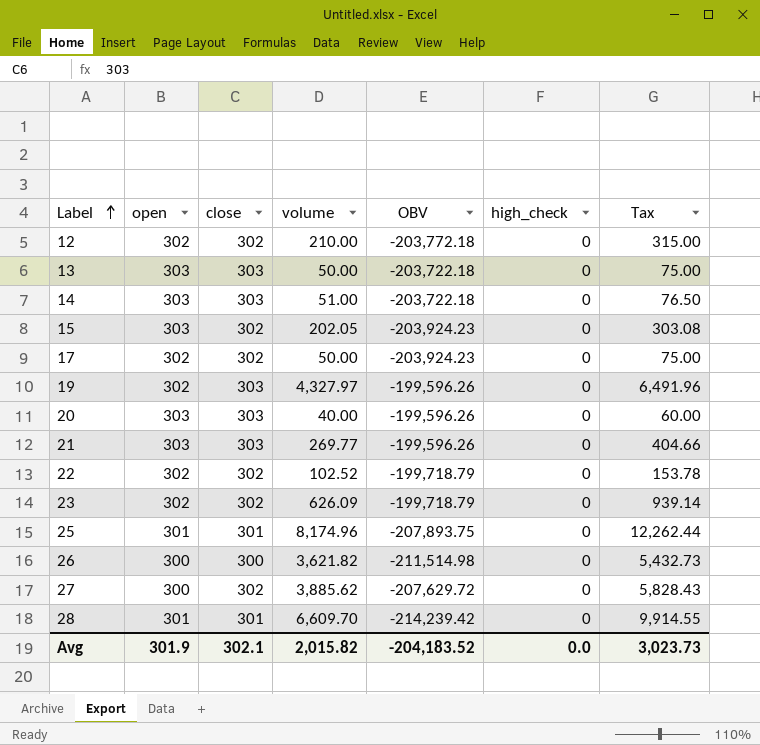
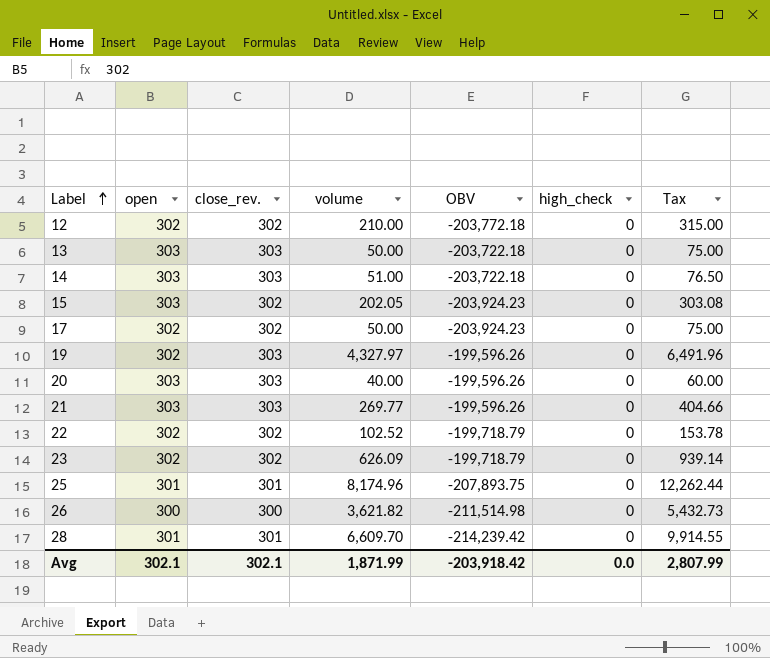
column name: close -> close_rev.
row 27: 300 | 302 | 3,885.62 | -207,629.72 | 0 | 5,828.43 -> none
Avg | open: 301.9 -> 302.1
Avg | volume: 2,015.82 -> 1,871.99
Avg | OBV: -204,183.52 -> -203,918.42
Avg | Tax: 3,023.73 -> 2,807.99

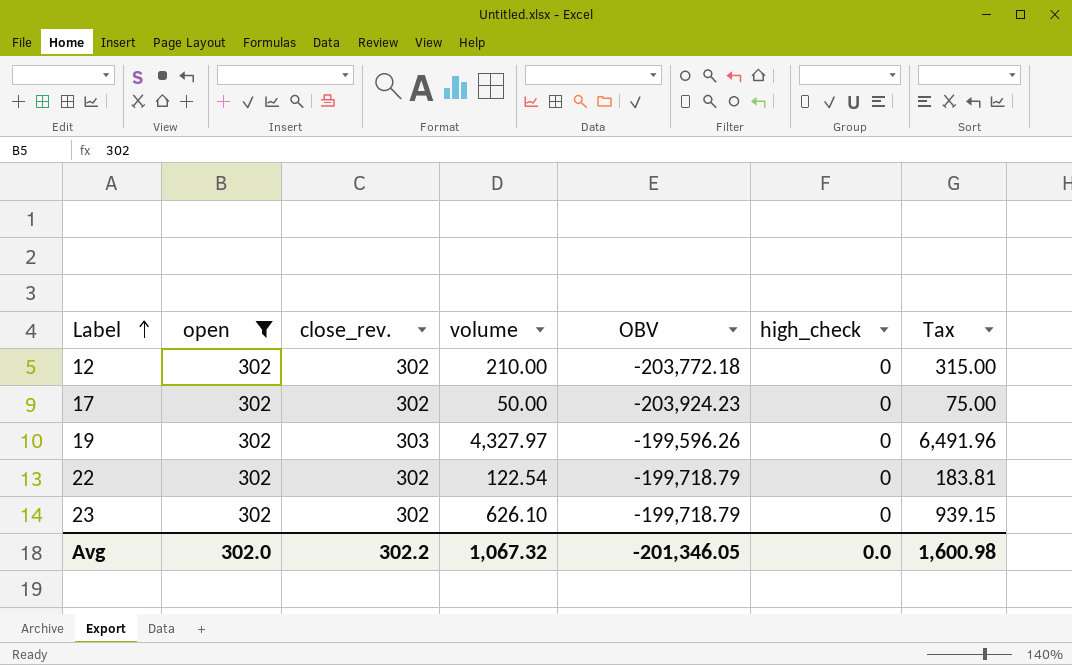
filter: none -> open = 302
22 | volume: 102.52 -> 122.54
22 | Tax: 153.78 -> 183.81
23 | volume: 626.09 -> 626.10
23 | Tax: 939.14 -> 939.15
Avg | open: 302.1 -> 302.0
Avg | close_rev.: 302.1 -> 302.2
Avg | volume: 1,871.99 -> 1,067.32
Avg | OBV: -203,918.42 -> -201,346.05
Avg | Tax: 2,807.99 -> 1,600.98

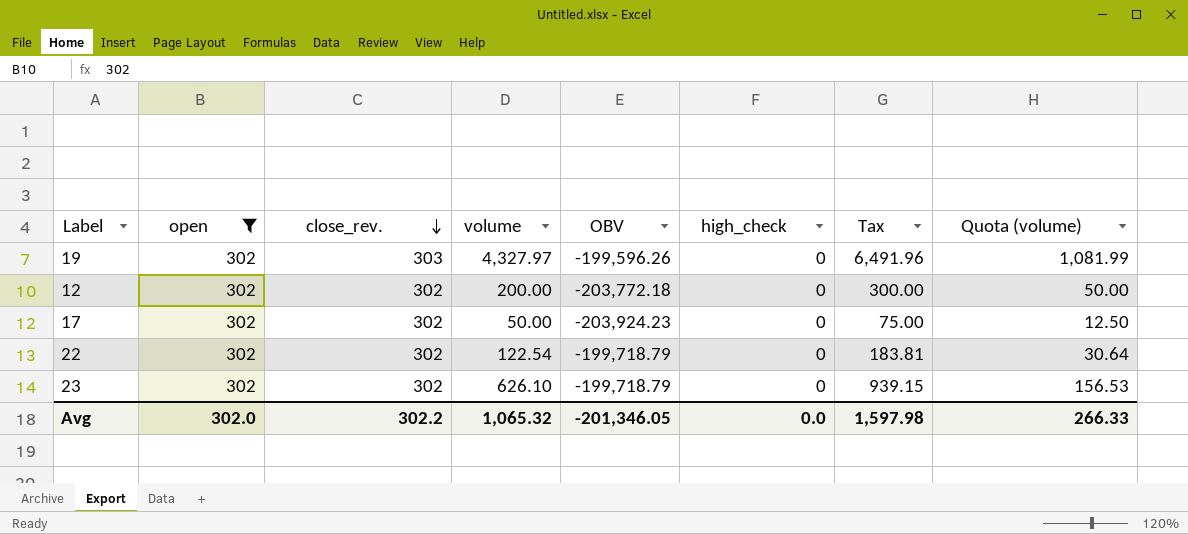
row order: Label ascending -> close_rev. descending
column Quota (volume) | formula: none -> [volume] * 0.25
12 | volume: 210.00 -> 200.00
12 | Tax: 315.00 -> 300.00
Avg | volume: 1,067.32 -> 1,065.32
Avg | Tax: 1,600.98 -> 1,597.98

